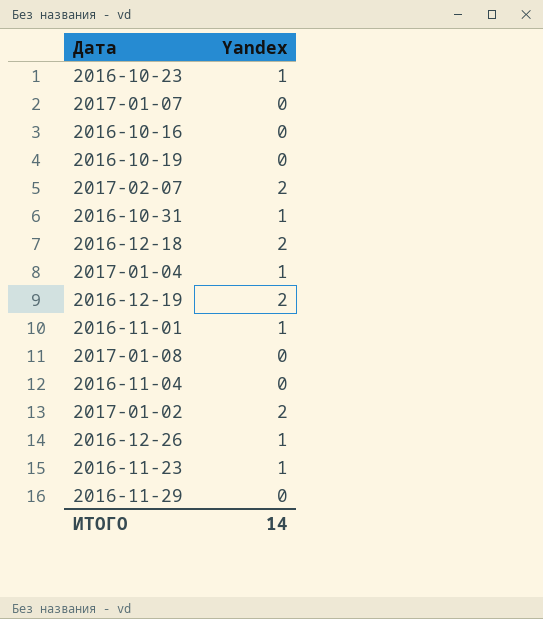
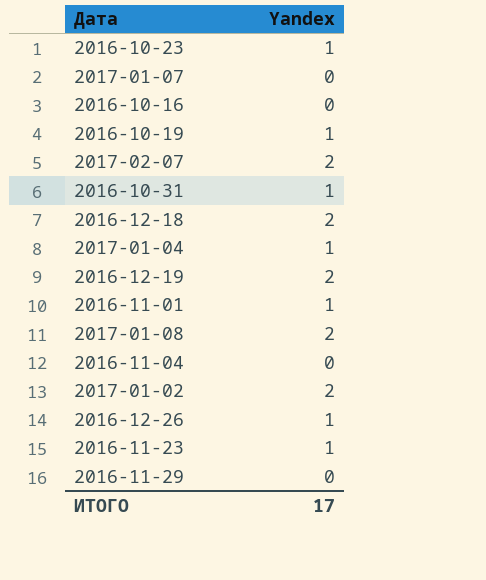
2016-10-19 | Yandex: 0 -> 1
2017-01-08 | Yandex: 0 -> 2
ИТОГО | Yandex: 14 -> 17

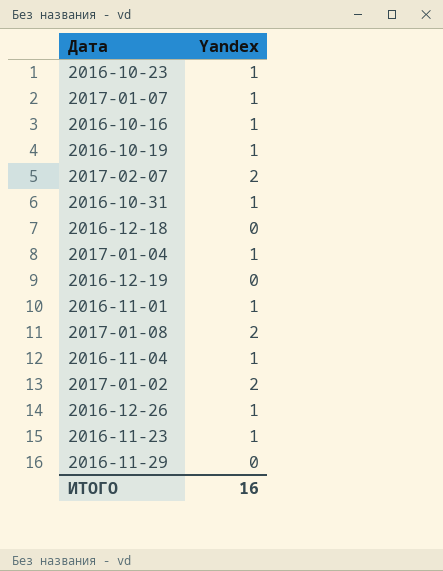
2017-01-07 | Yandex: 0 -> 1
2016-10-16 | Yandex: 0 -> 1
2016-12-18 | Yandex: 2 -> 0
2016-12-19 | Yandex: 2 -> 0
2016-11-04 | Yandex: 0 -> 1
ИТОГО | Yandex: 17 -> 16

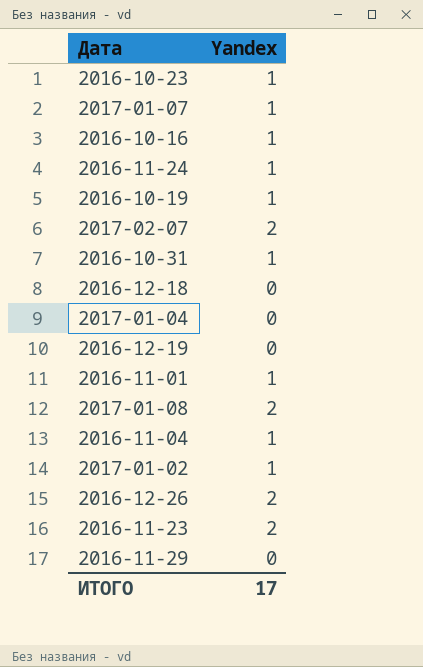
row 2016-11-24: none -> 1
2017-01-04 | Yandex: 1 -> 0
2017-01-02 | Yandex: 2 -> 1
2016-12-26 | Yandex: 1 -> 2
2016-11-23 | Yandex: 1 -> 2
ИТОГО | Yandex: 16 -> 17

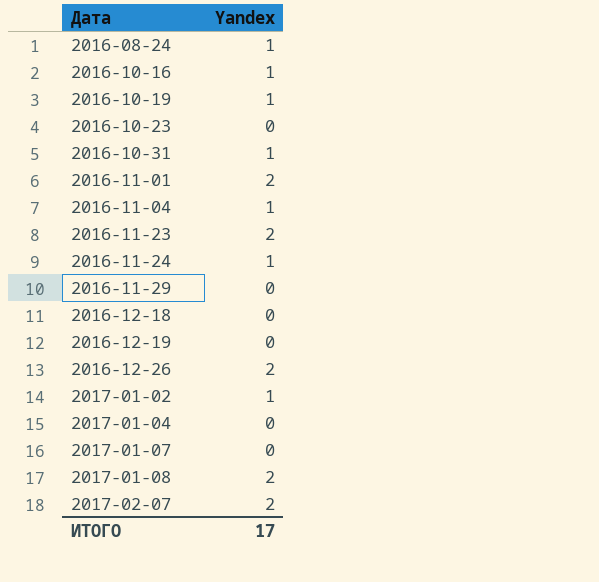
row order: none -> Дата ascending
row 2016-08-24: none -> 1
2016-10-23 | Yandex: 1 -> 0
2016-11-01 | Yandex: 1 -> 2
2017-01-07 | Yandex: 1 -> 0

